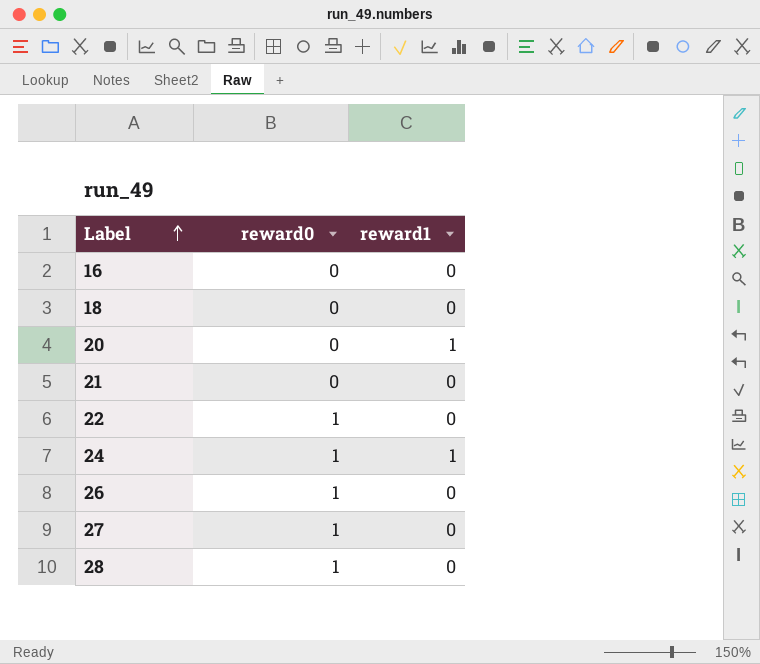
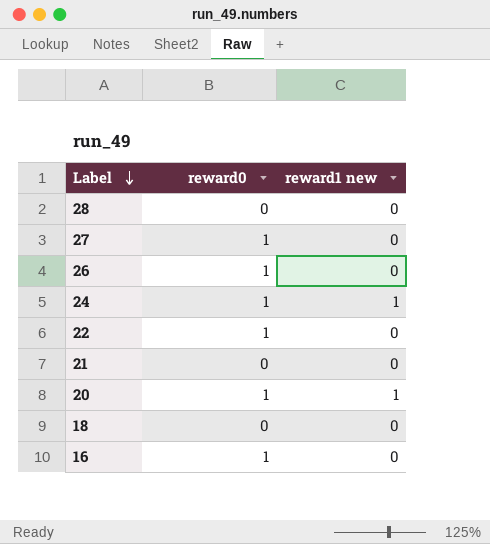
row order: Label ascending -> Label descending
column name: reward1 -> reward1 new
28 | reward0: 1 -> 0
20 | reward0: 0 -> 1
16 | reward0: 0 -> 1

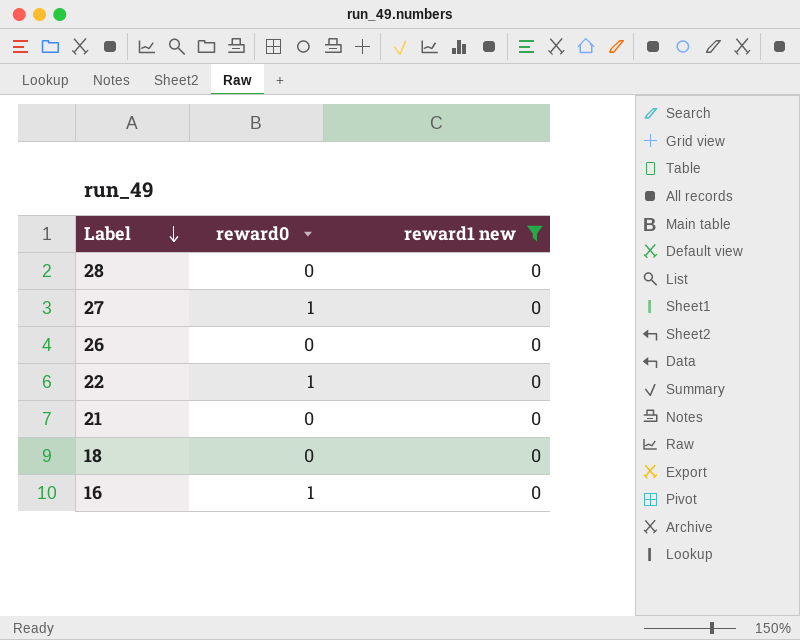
filter: none -> reward1 new = 0
26 | reward0: 1 -> 0

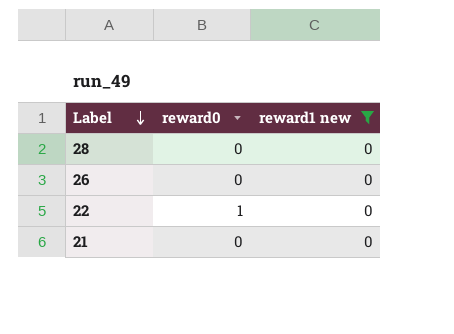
row 27: 1 | 0 -> none
row 18: 0 | 0 -> none
row 16: 1 | 0 -> none

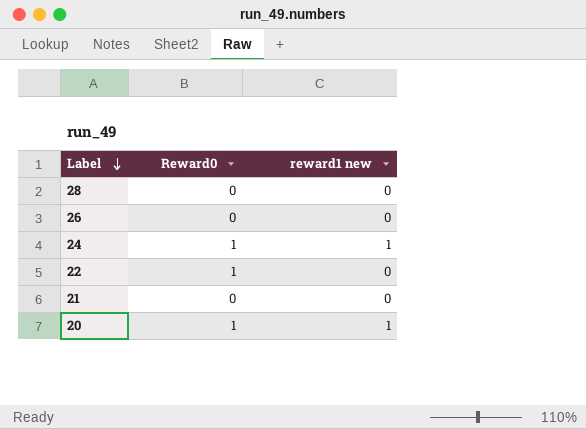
filter: reward1 new = 0 -> none
column name: reward0 -> Reward0

